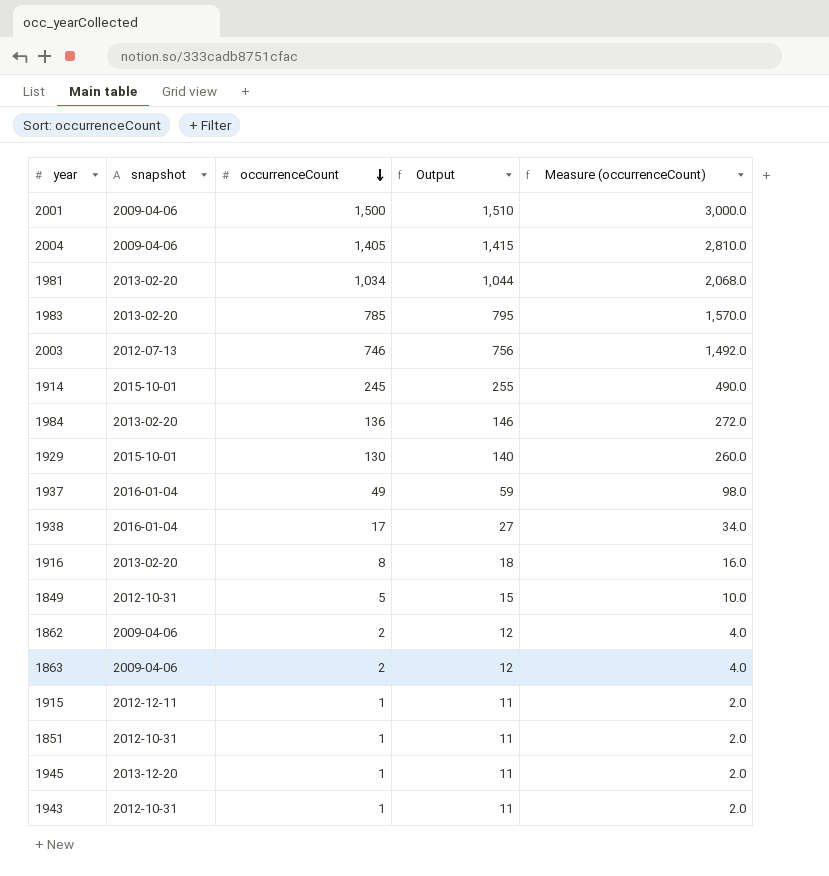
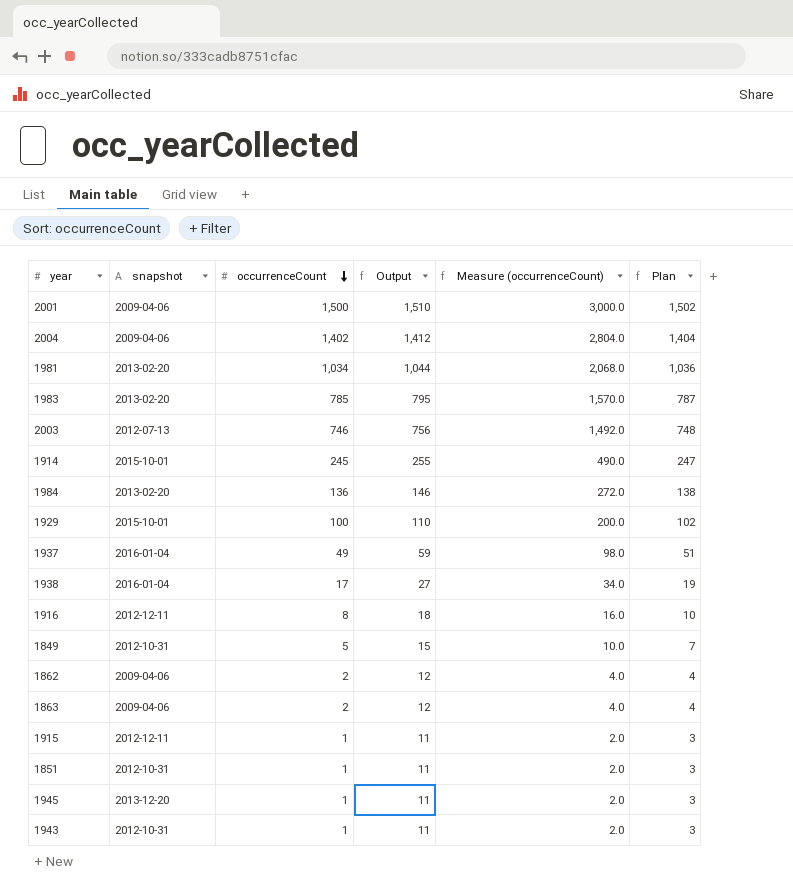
column Plan | formula: none -> [occurrenceCount] + 2
2004 | occurrenceCount: 1,405 -> 1,402
2004 | Output: 1,415 -> 1,412
2004 | Measure (occurrenceCount): 2,810.0 -> 2,804.0
1929 | occurrenceCount: 130 -> 100
1929 | Output: 140 -> 110
1929 | Measure (occurrenceCount): 260.0 -> 200.0
1916 | snapshot: 2013-02-20 -> 2012-12-11

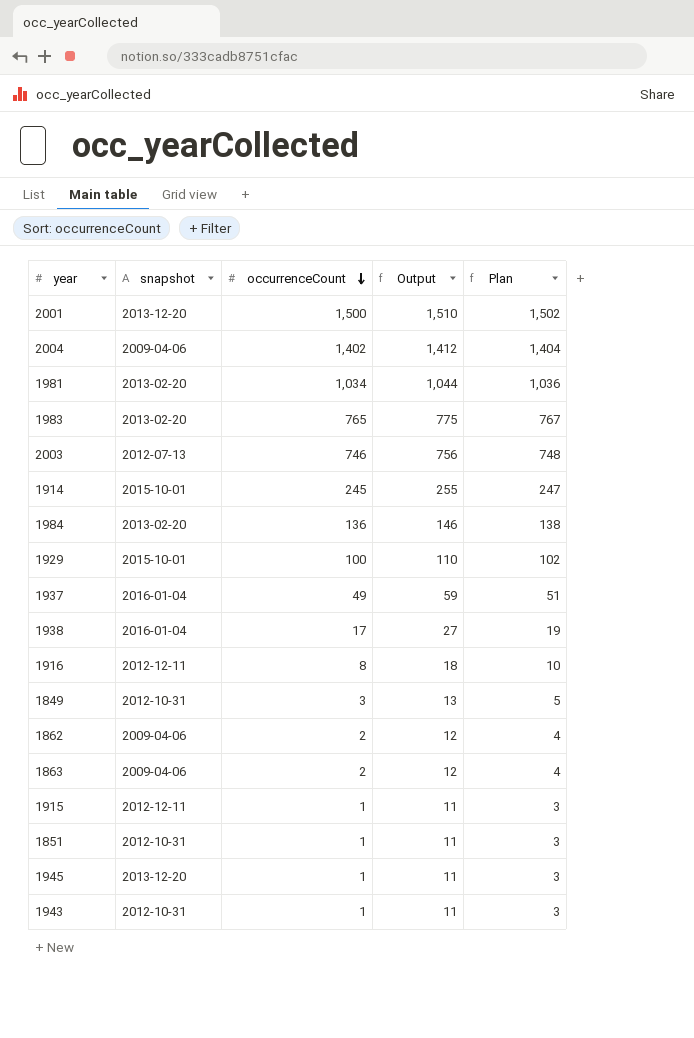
column Measure (occurrenceCount) | formula: [occurrenceCount] * 2 -> none
2001 | snapshot: 2009-04-06 -> 2013-12-20
1983 | occurrenceCount: 785 -> 765
1983 | Output: 795 -> 775
1983 | Plan: 787 -> 767
1849 | occurrenceCount: 5 -> 3
1849 | Output: 15 -> 13
1849 | Plan: 7 -> 5

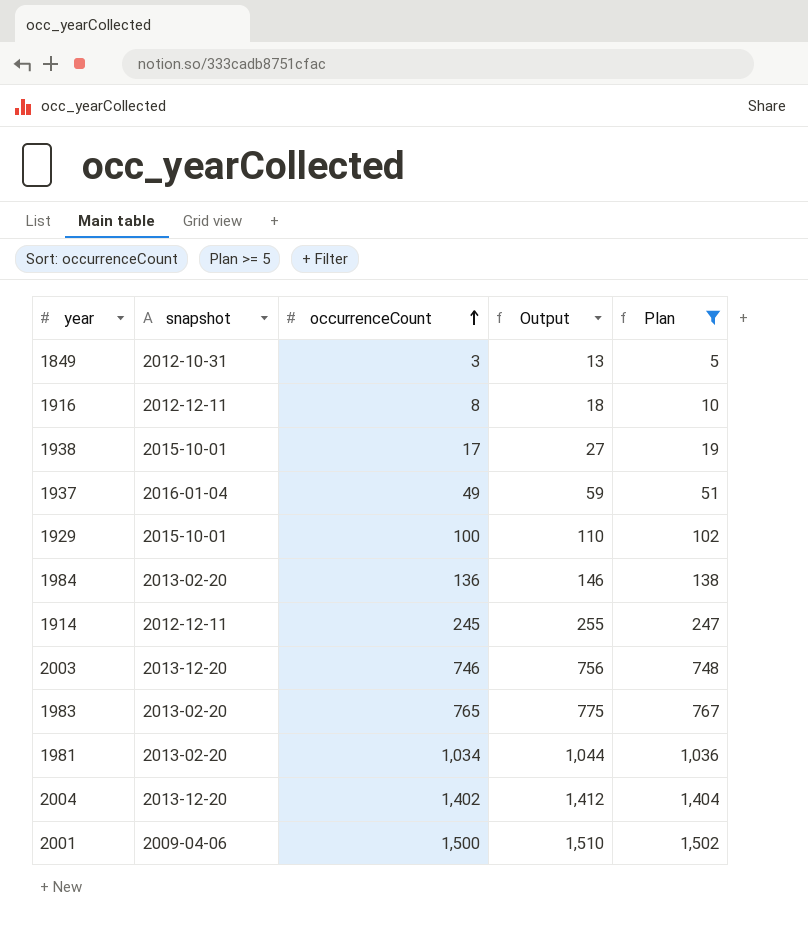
filter: none -> Plan >= 5
row order: occurrenceCount descending -> occurrenceCount ascending
1938 | snapshot: 2016-01-04 -> 2015-10-01
1914 | snapshot: 2015-10-01 -> 2012-12-11
2003 | snapshot: 2012-07-13 -> 2013-12-20
2004 | snapshot: 2009-04-06 -> 2013-12-20
2001 | snapshot: 2013-12-20 -> 2009-04-06

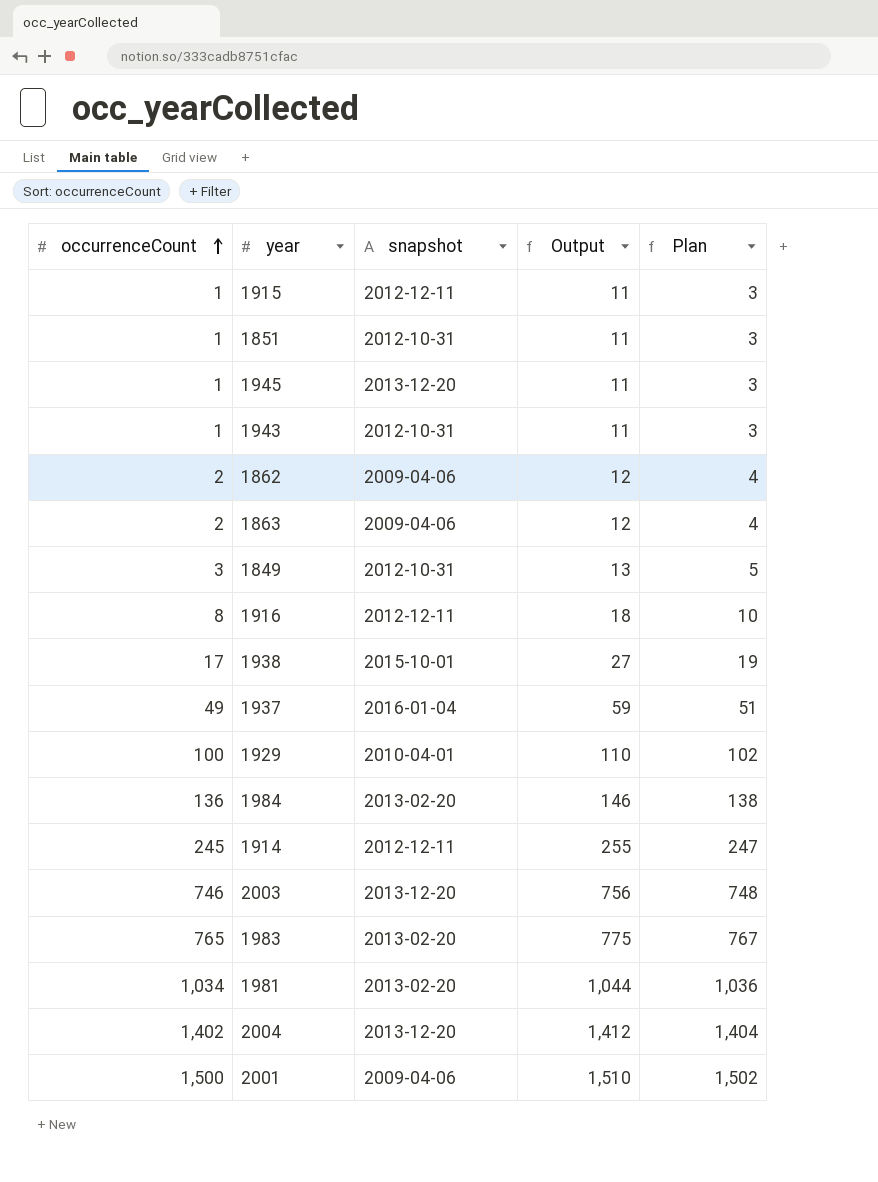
filter: Plan >= 5 -> none
column occurrenceCount | position: 3 -> 1
1929 | snapshot: 2015-10-01 -> 2010-04-01

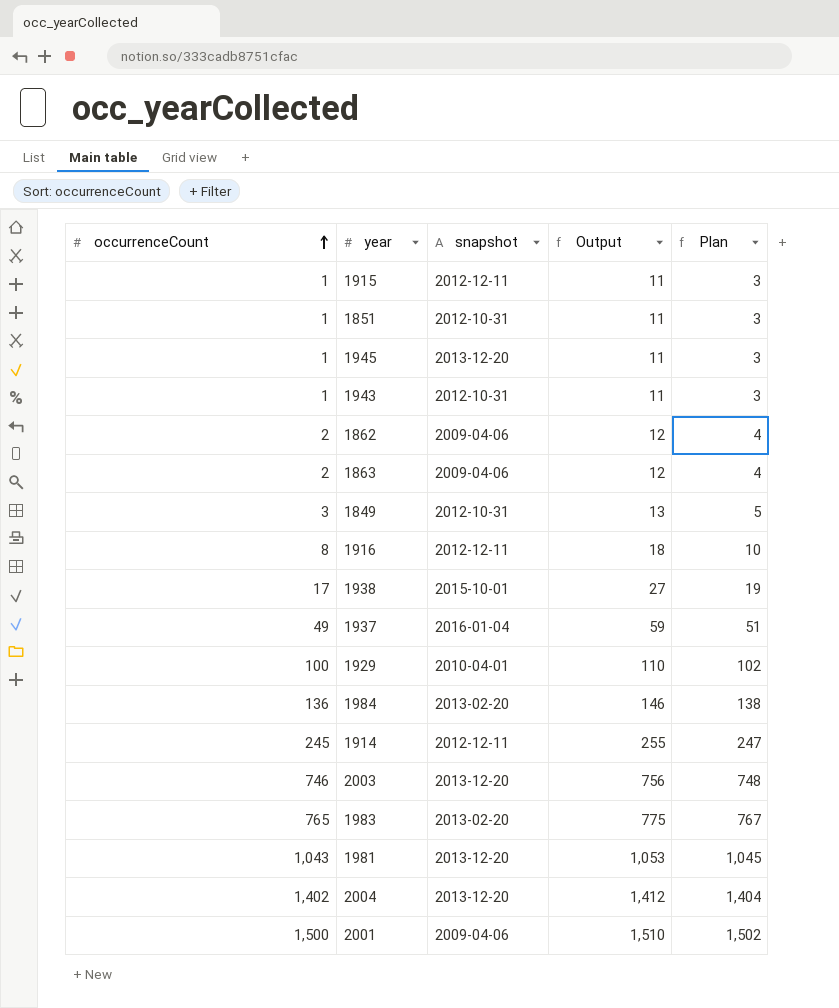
1981 | occurrenceCount: 1,034 -> 1,043
1981 | snapshot: 2013-02-20 -> 2013-12-20
1981 | Output: 1,044 -> 1,053
1981 | Plan: 1,036 -> 1,045

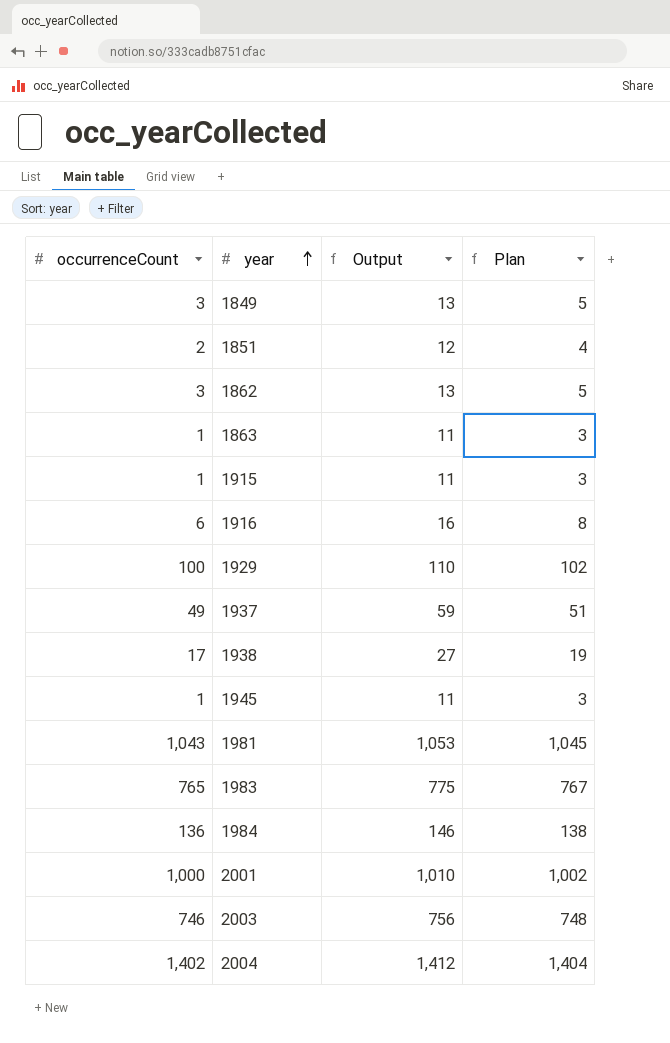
row order: occurrenceCount ascending -> year ascending
column snapshot | position: 3 -> none
row 1943: 1 | 2012-10-31 | 11 | 3 -> none
row 1914: 245 | 2012-12-11 | 255 | 247 -> none
1851 | occurrenceCount: 1 -> 2
1851 | Output: 11 -> 12
1851 | Plan: 3 -> 4
1862 | occurrenceCount: 2 -> 3
1862 | Output: 12 -> 13
1862 | Plan: 4 -> 5
1863 | occurrenceCount: 2 -> 1
1863 | Output: 12 -> 11
1863 | Plan: 4 -> 3
1916 | occurrenceCount: 8 -> 6
1916 | Output: 18 -> 16
1916 | Plan: 10 -> 8
2001 | occurrenceCount: 1,500 -> 1,000
2001 | Output: 1,510 -> 1,010
2001 | Plan: 1,502 -> 1,002

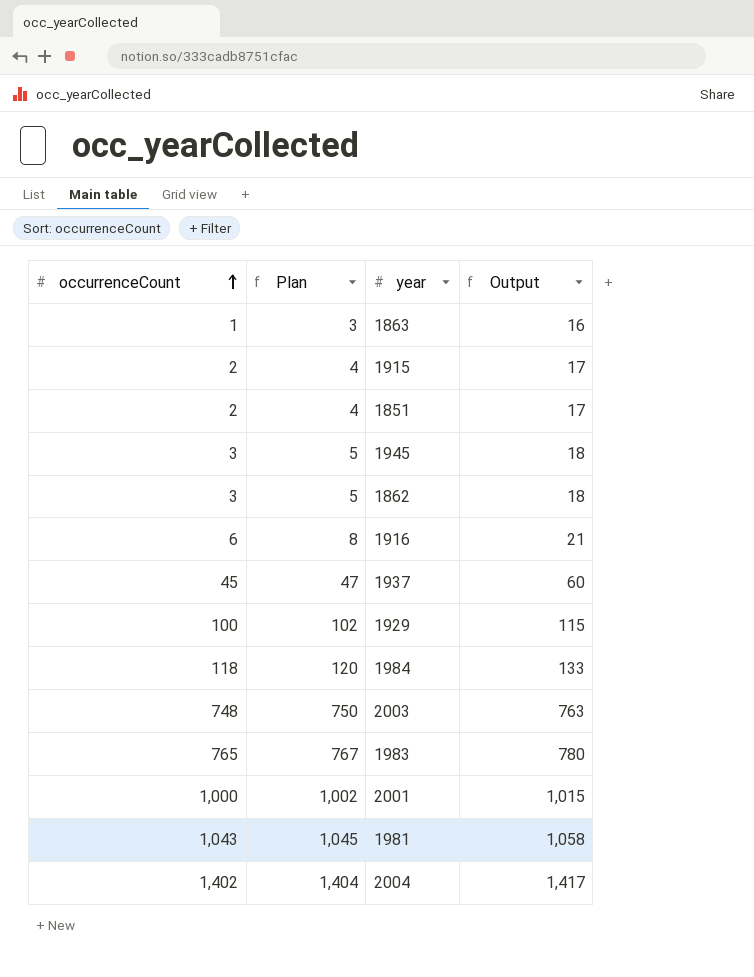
row order: year ascending -> occurrenceCount ascending
column Plan | position: 4 -> 2
column Output | formula: [occurrenceCount] + 10 -> [occurrenceCount] + 15
row 1849: 3 | 13 | 5 -> none
row 1938: 17 | 27 | 19 -> none
1915 | occurrenceCount: 1 -> 2
1915 | Plan: 3 -> 4
1945 | occurrenceCount: 1 -> 3
1945 | Plan: 3 -> 5
1937 | occurrenceCount: 49 -> 45
1937 | Plan: 51 -> 47
1984 | occurrenceCount: 136 -> 118
1984 | Plan: 138 -> 120
2003 | occurrenceCount: 746 -> 748
2003 | Plan: 748 -> 750

